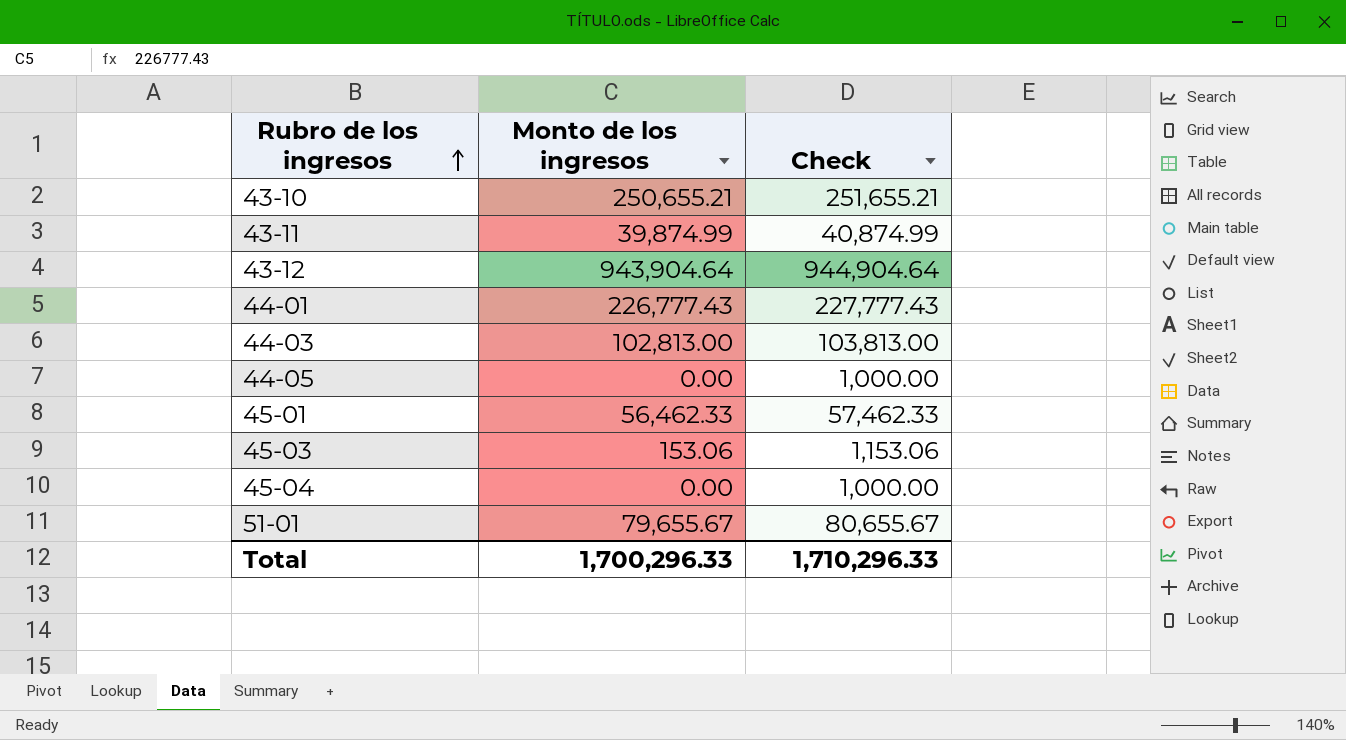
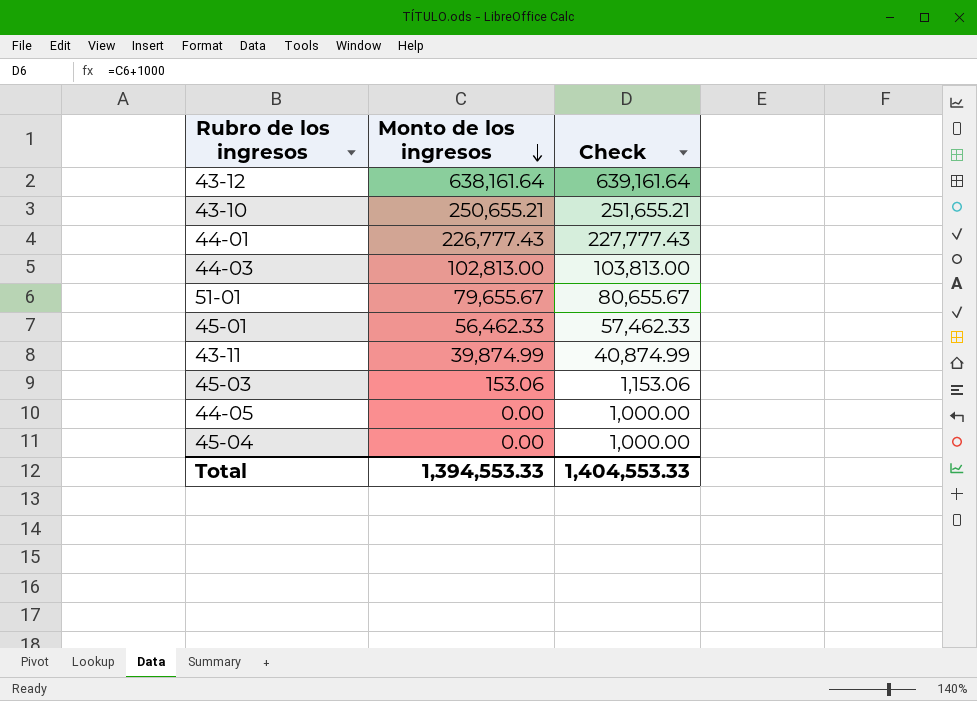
row order: Rubro de los ingresos ascending -> Monto de los ingresos descending
43-12 | Monto de los ingresos: 943,904.64 -> 638,161.64
43-12 | Check: 944,904.64 -> 639,161.64
Total | Monto de los ingresos: 1,700,296.33 -> 1,394,553.33
Total | Check: 1,710,296.33 -> 1,404,553.33

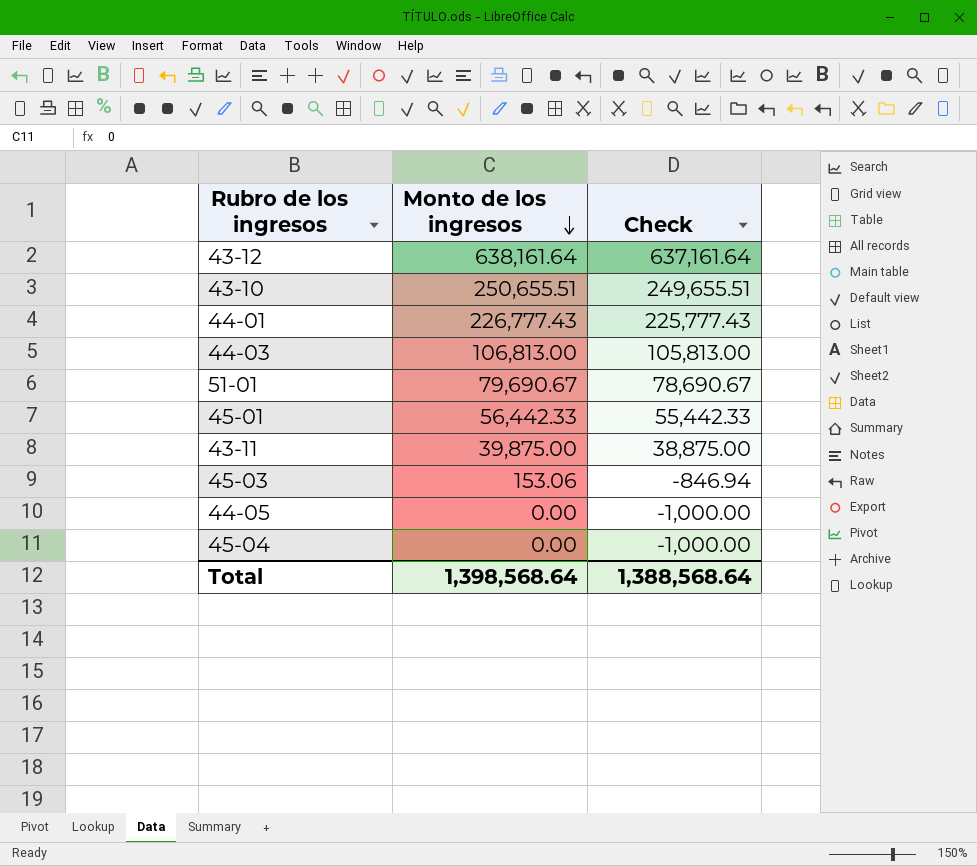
column Check | formula: [Monto de los ingresos] + 1000 -> [Monto de los ingresos] - 1000
43-10 | Monto de los ingresos: 250,655.21 -> 250,655.51
44-03 | Monto de los ingresos: 102,813.00 -> 106,813.00
51-01 | Monto de los ingresos: 79,655.67 -> 79,690.67
45-01 | Monto de los ingresos: 56,462.33 -> 56,442.33
43-11 | Monto de los ingresos: 39,874.99 -> 39,875.00
Total | Monto de los ingresos: 1,394,553.33 -> 1,398,568.64
Total | Check: 1,404,553.33 -> 1,388,568.64

